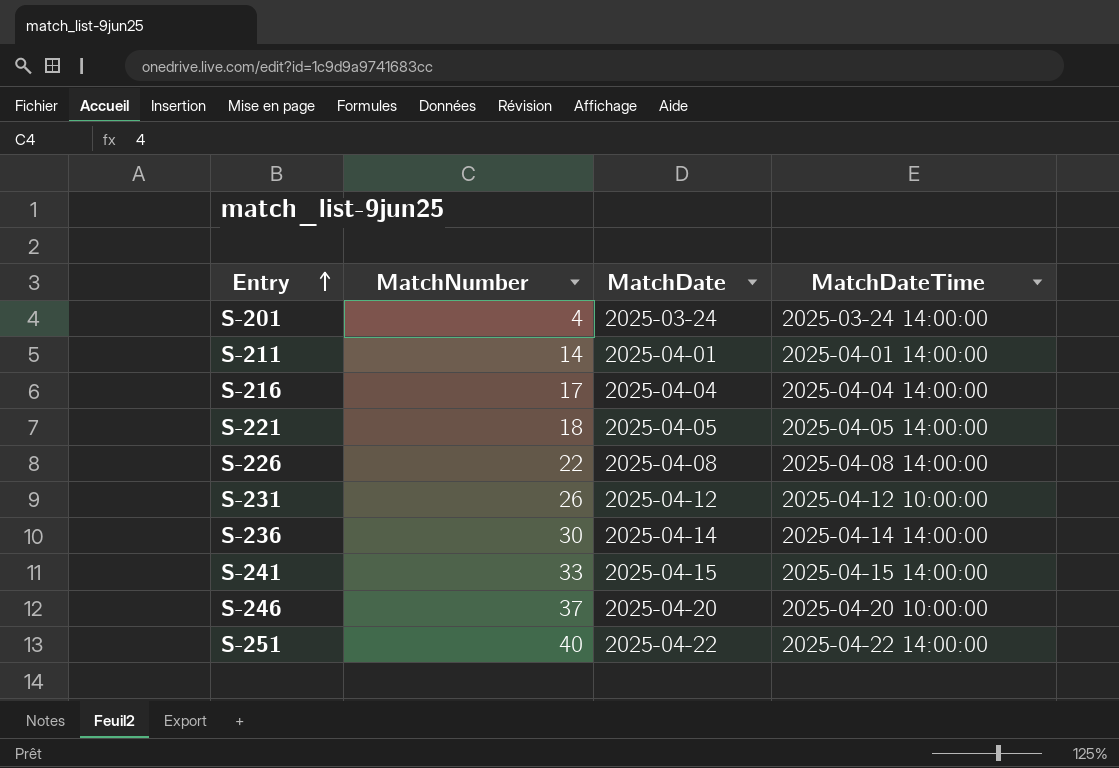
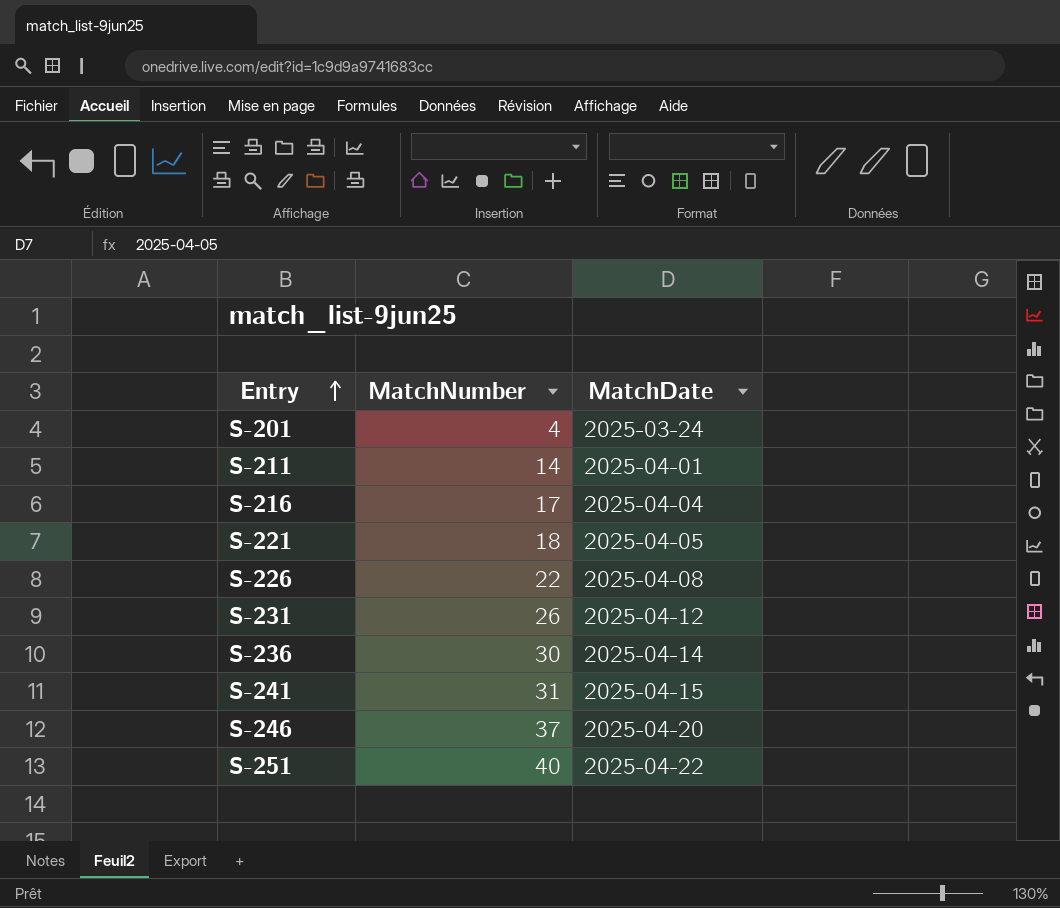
column MatchDateTime | position: 4 -> none
S-241 | MatchNumber: 33 -> 31

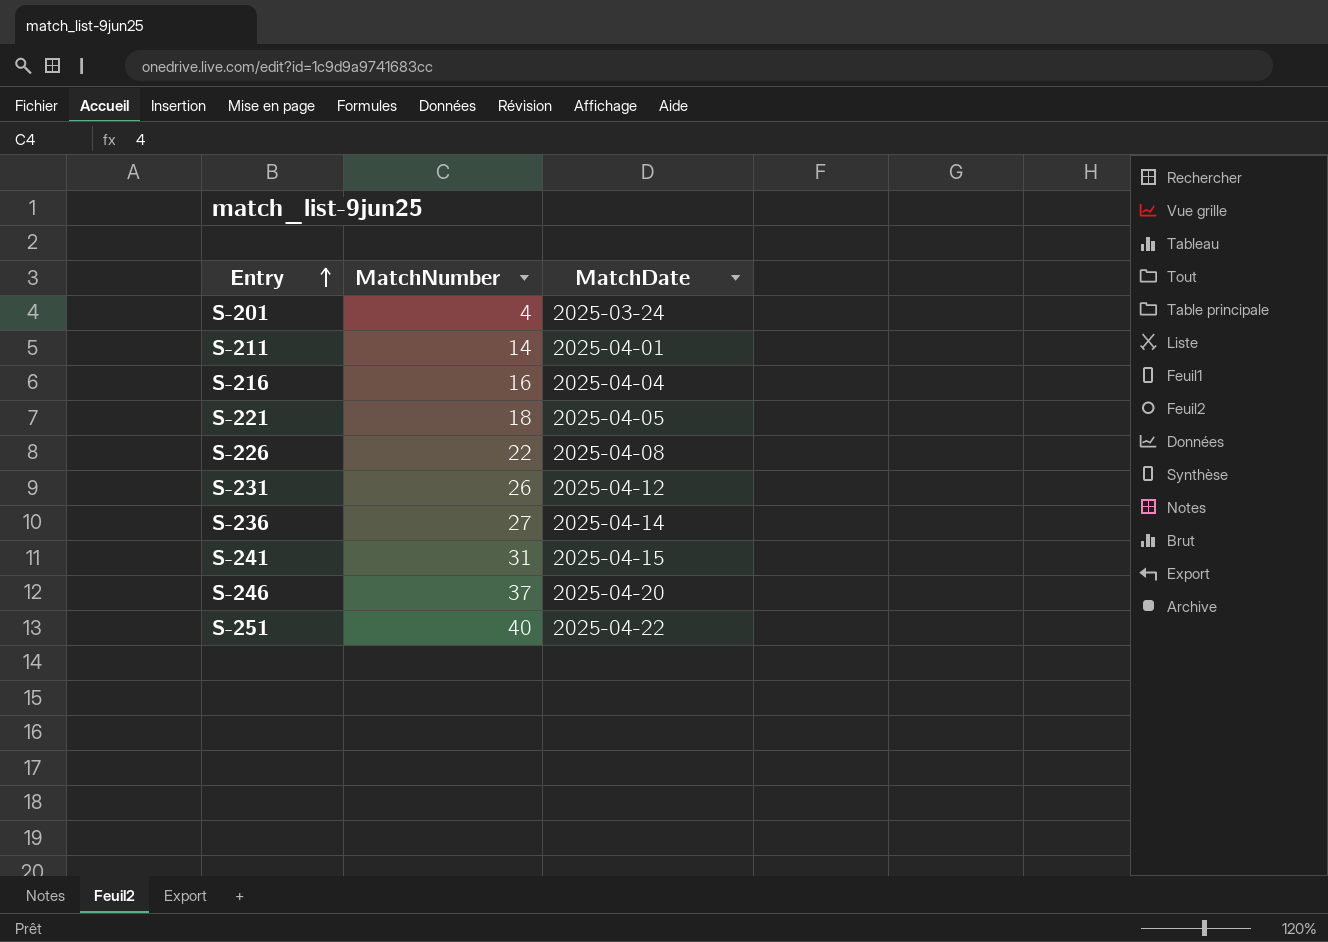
S-216 | MatchNumber: 17 -> 16
S-236 | MatchNumber: 30 -> 27

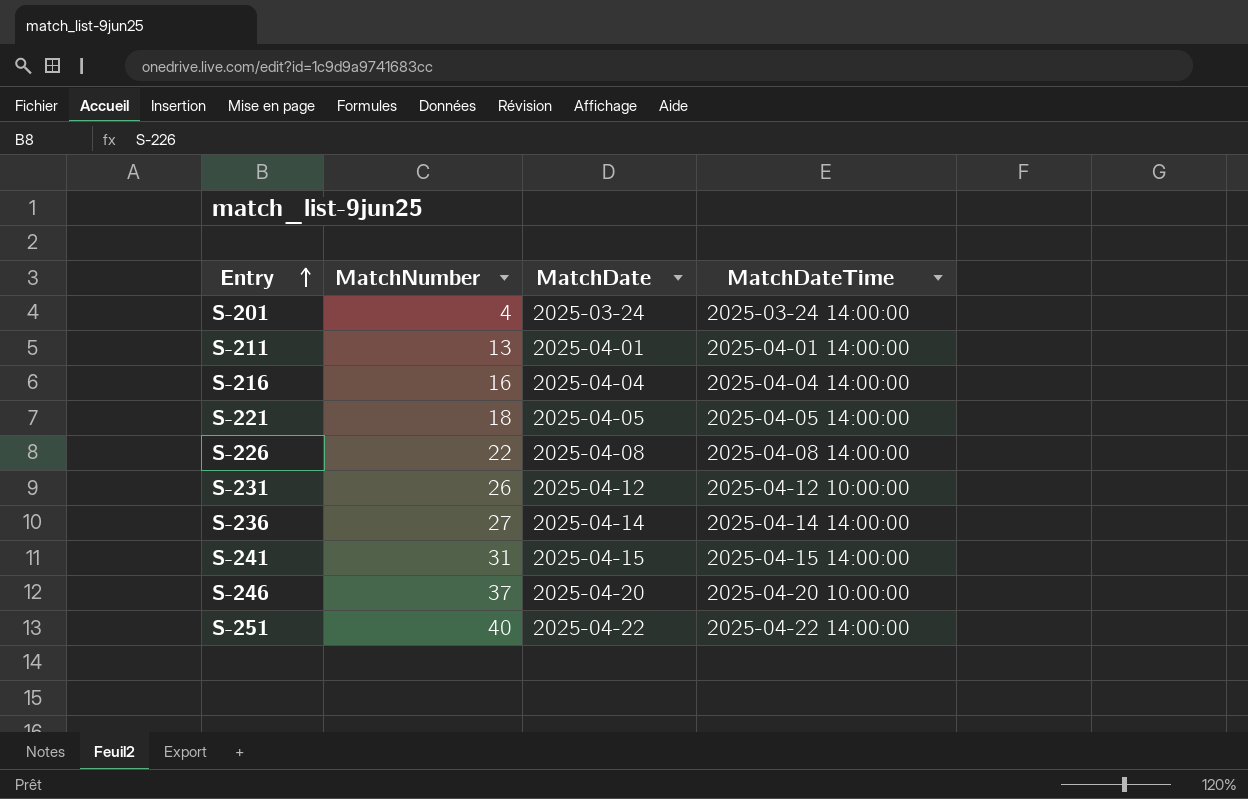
column MatchDateTime | position: none -> 4
S-211 | MatchNumber: 14 -> 13

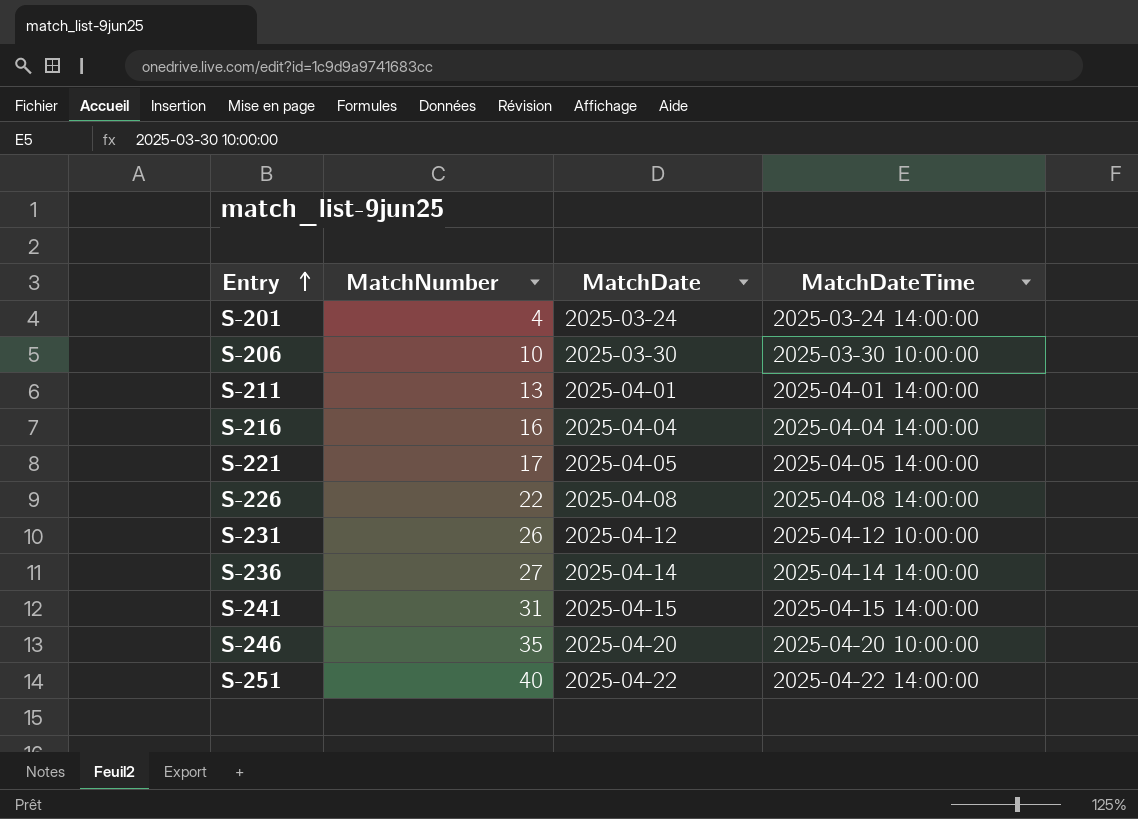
row S-206: none -> 10 | 2025-03-30 | 2025-03-30 10:00:00
S-221 | MatchNumber: 18 -> 17
S-246 | MatchNumber: 37 -> 35

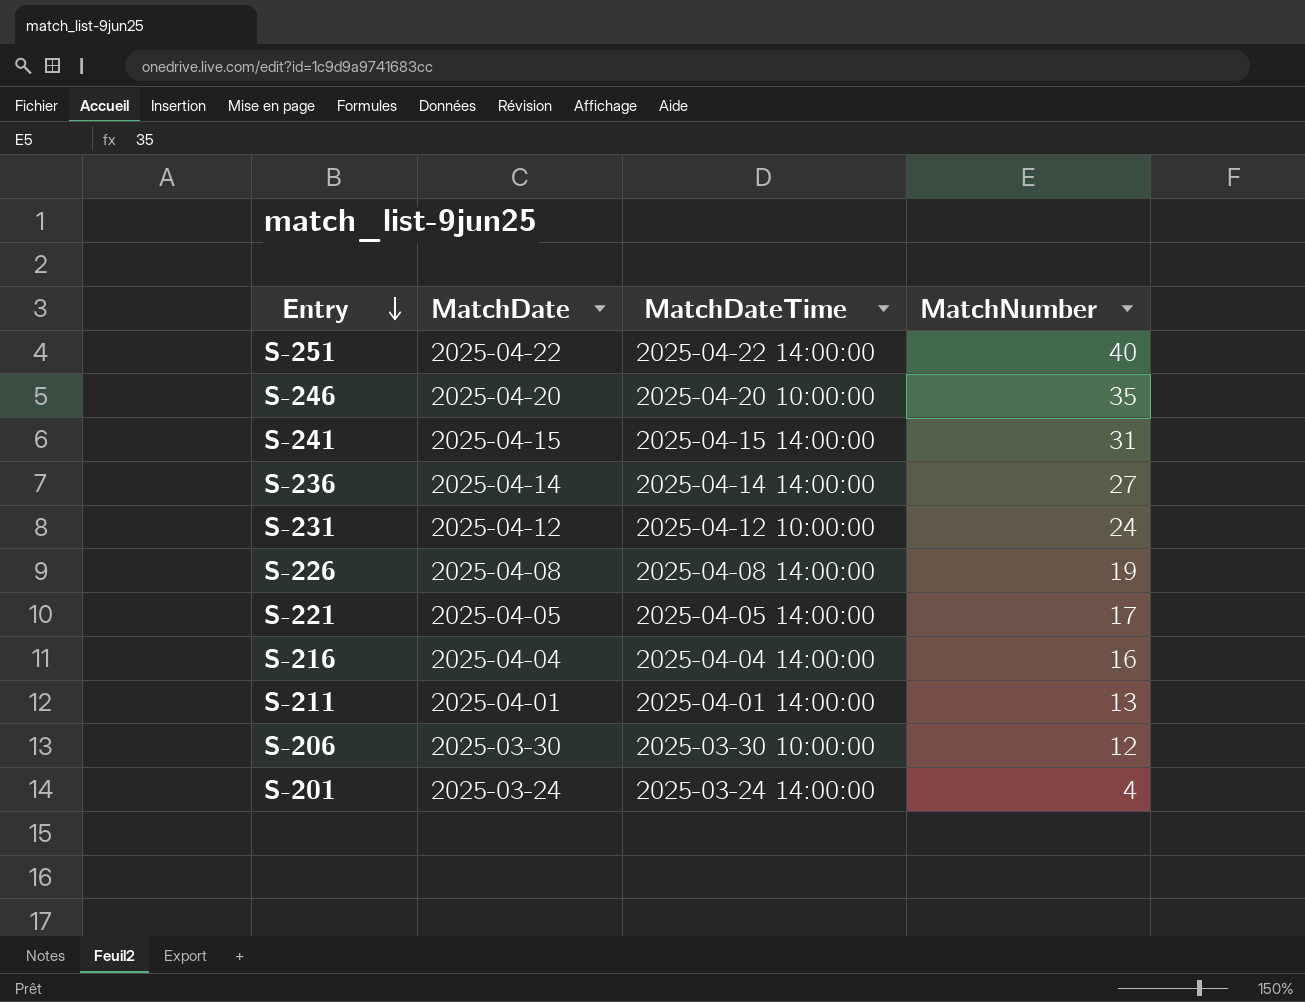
row order: Entry ascending -> Entry descending
column MatchNumber | position: 2 -> 4
S-231 | MatchNumber: 26 -> 24
S-226 | MatchNumber: 22 -> 19
S-206 | MatchNumber: 10 -> 12

